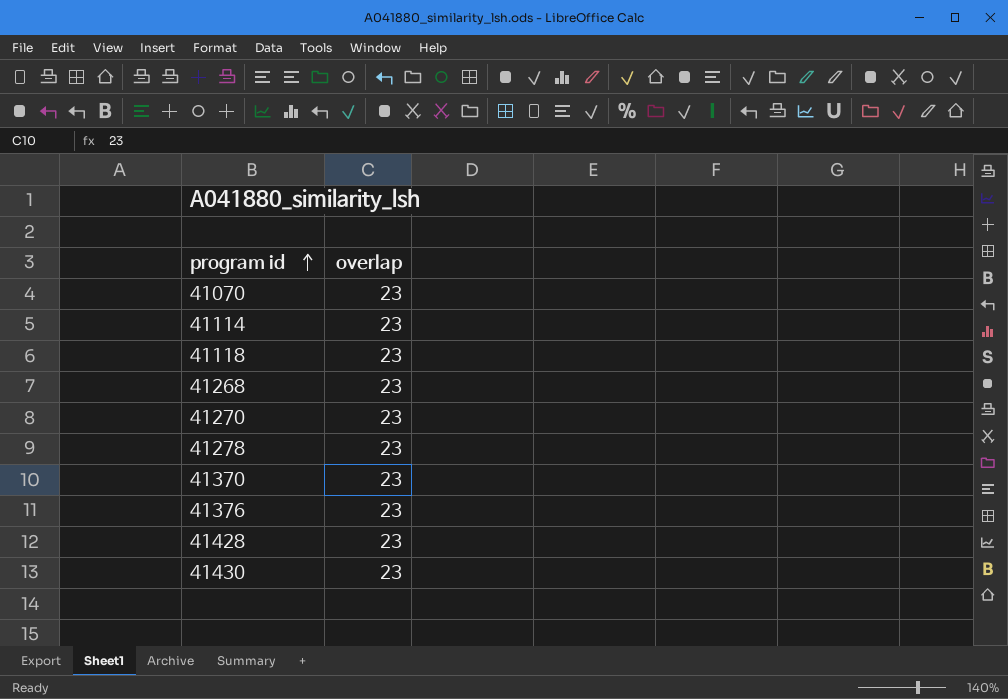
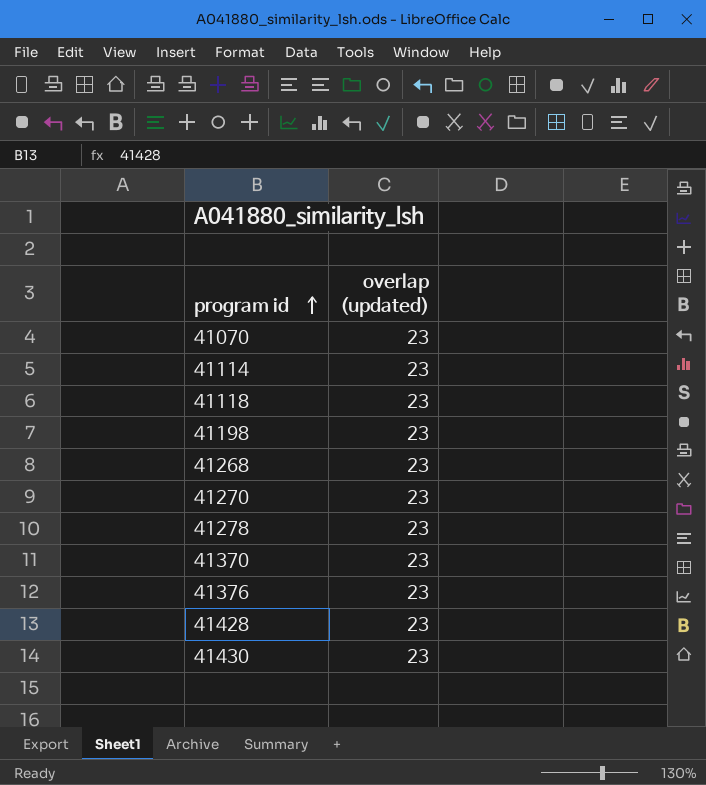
column name: overlap -> overlap (updated)
row 41198: none -> 23

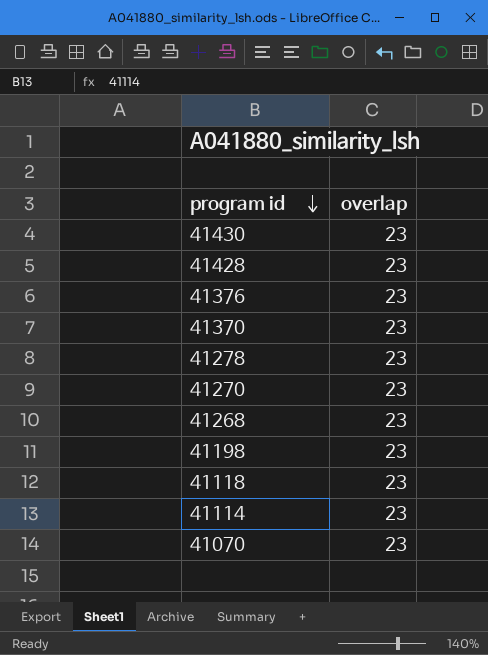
row order: program id ascending -> program id descending
column name: overlap (updated) -> overlap

